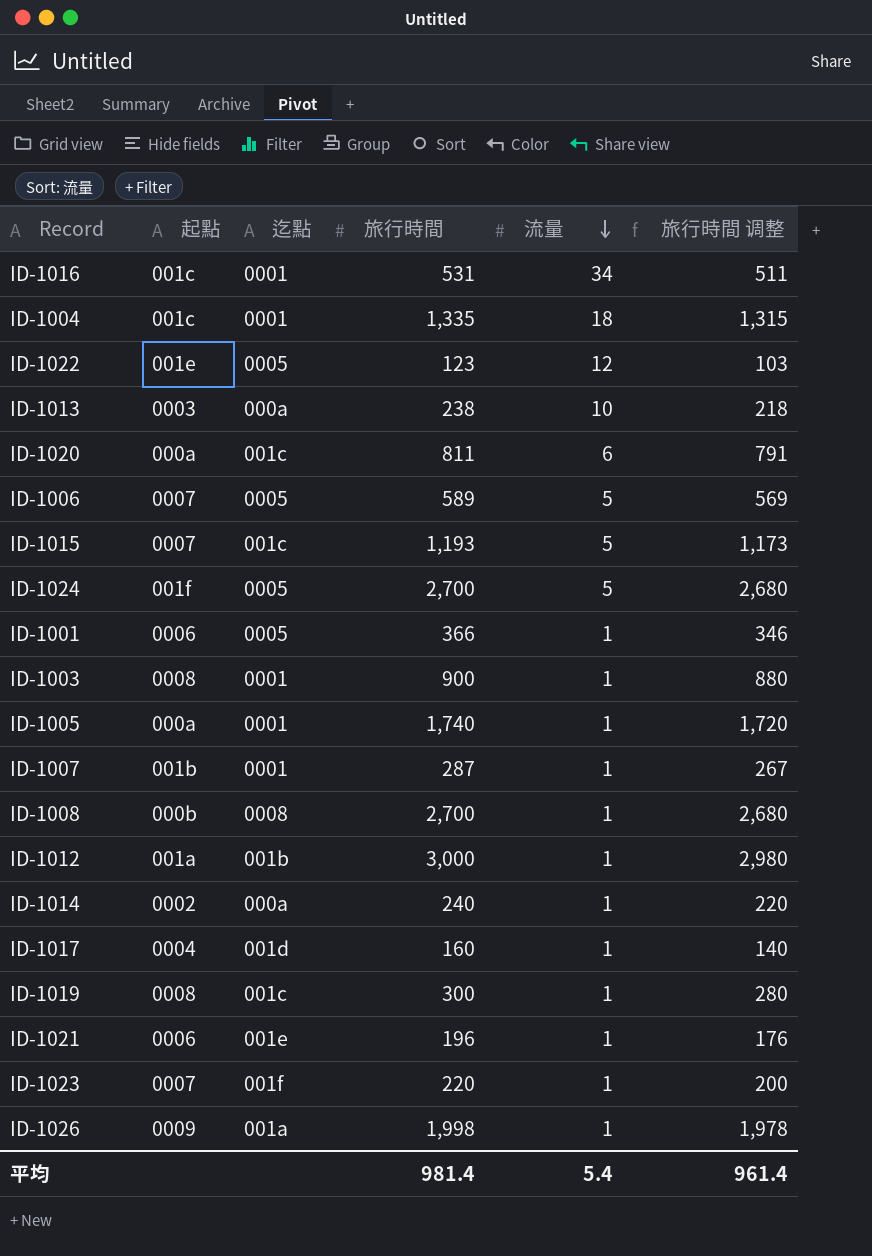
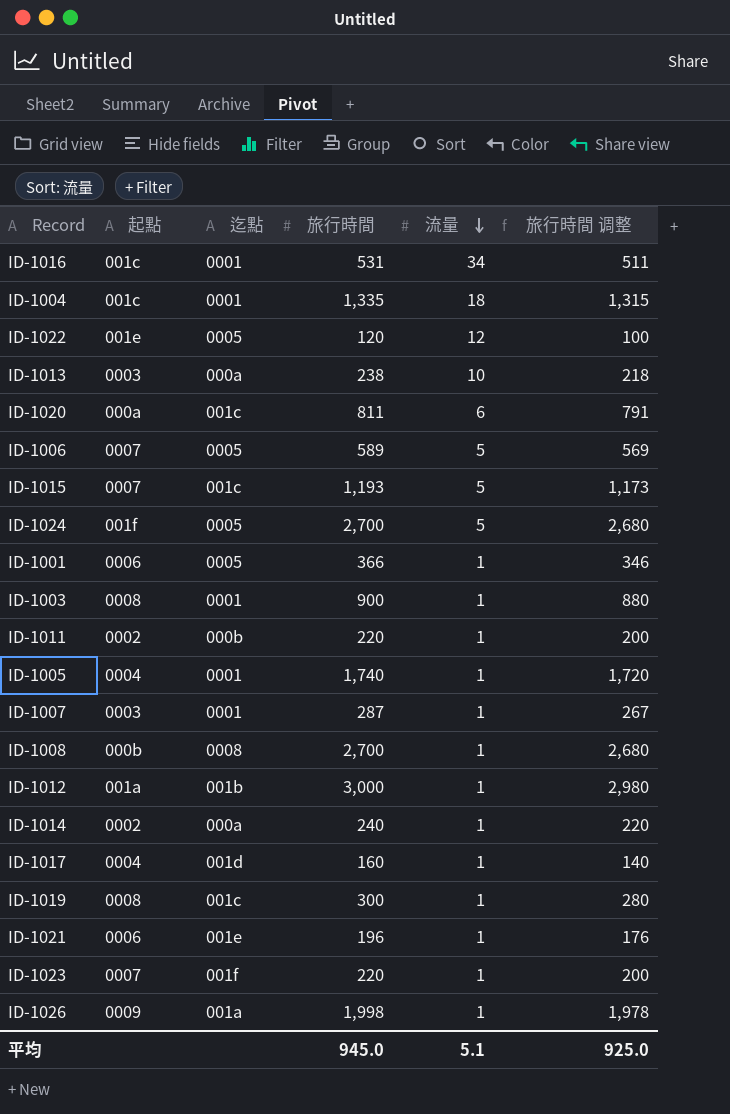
ID-1022 | 旅行時間: 123 -> 120
ID-1022 | 旅行時間 调整: 103 -> 100
row ID-1011: none -> 0002 | 000b | 220 | 1 | 200
ID-1005 | 起點: 000a -> 0004
ID-1007 | 起點: 001b -> 0003
平均 | 旅行時間: 981.4 -> 945.0
平均 | 流量: 5.4 -> 5.1
平均 | 旅行時間 调整: 961.4 -> 925.0

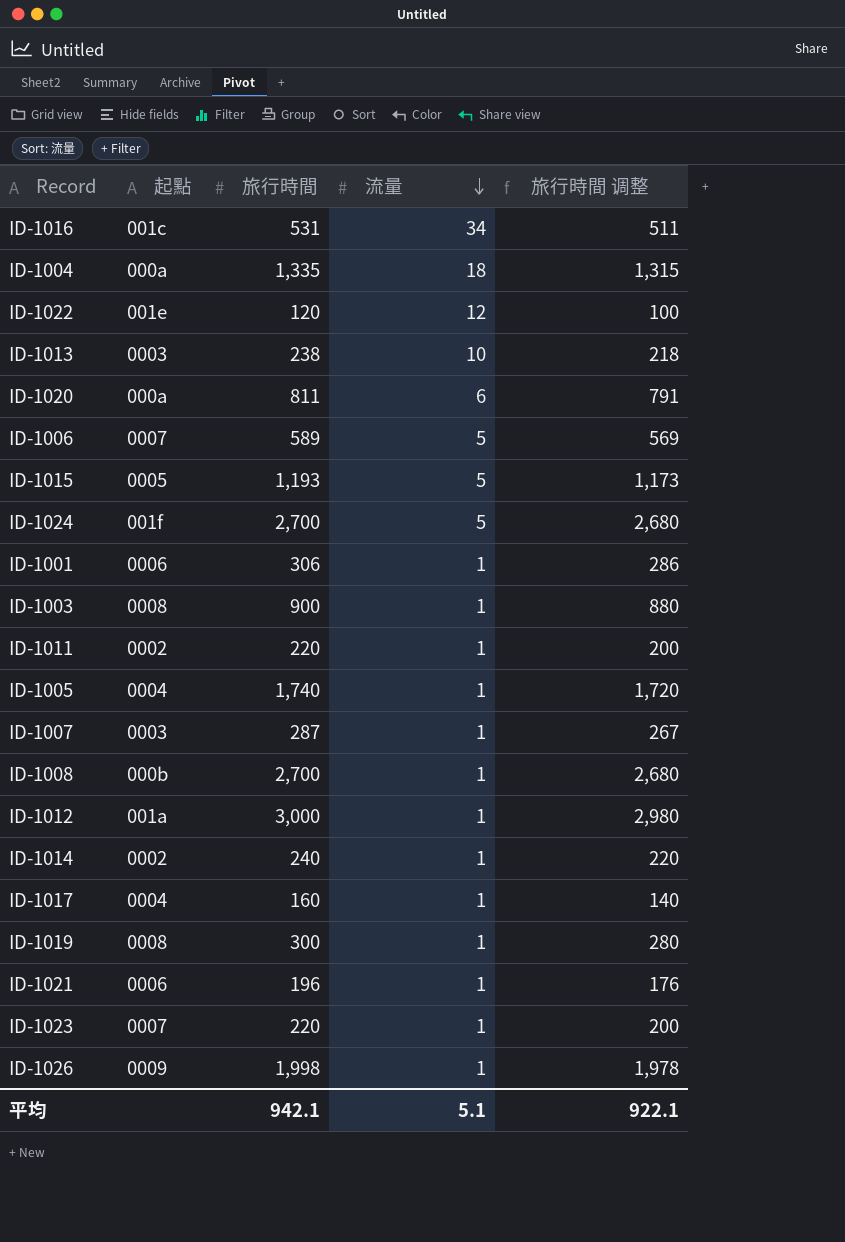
column 迄點 | position: 3 -> none
ID-1004 | 起點: 001c -> 000a
ID-1015 | 起點: 0007 -> 0005
ID-1001 | 旅行時間: 366 -> 306
ID-1001 | 旅行時間 调整: 346 -> 286
平均 | 旅行時間: 945.0 -> 942.1
平均 | 旅行時間 调整: 925.0 -> 922.1

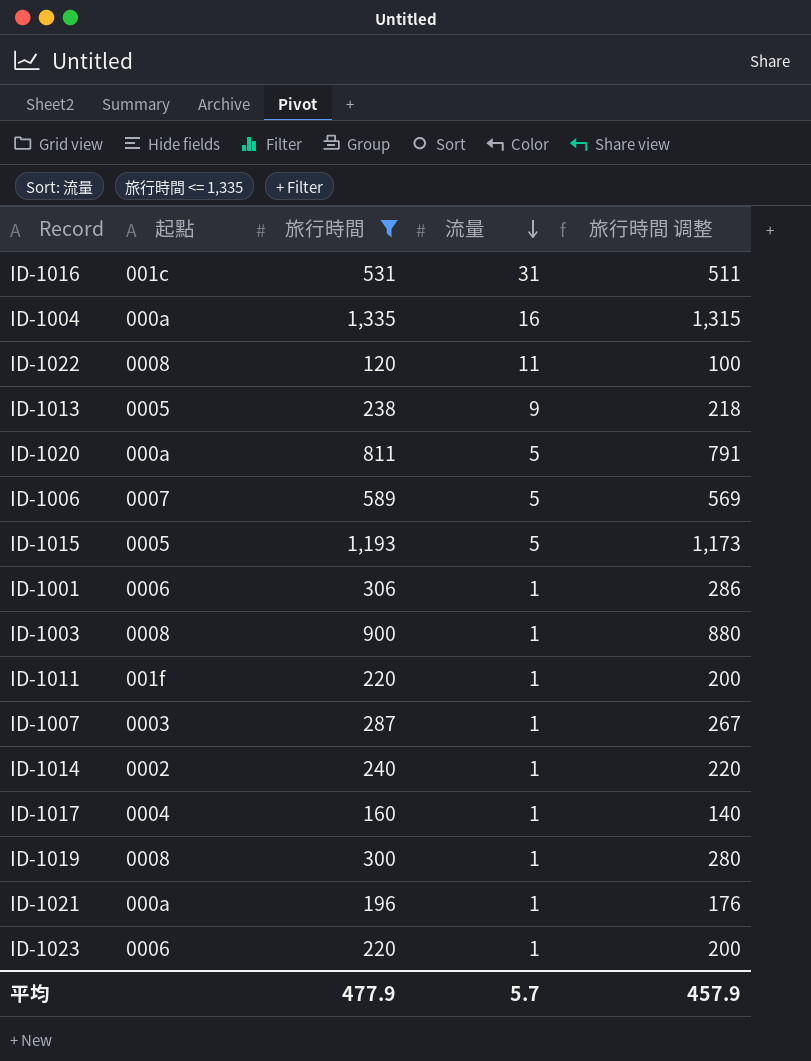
filter: none -> 旅行時間 <= 1,335
ID-1016 | 流量: 34 -> 31
ID-1004 | 流量: 18 -> 16
ID-1022 | 起點: 001e -> 0008
ID-1022 | 流量: 12 -> 11
ID-1013 | 起點: 0003 -> 0005
ID-1013 | 流量: 10 -> 9
ID-1020 | 流量: 6 -> 5
ID-1011 | 起點: 0002 -> 001f
ID-1021 | 起點: 0006 -> 000a
ID-1023 | 起點: 0007 -> 0006
平均 | 旅行時間: 942.1 -> 477.9
平均 | 流量: 5.1 -> 5.7
平均 | 旅行時間 调整: 922.1 -> 457.9

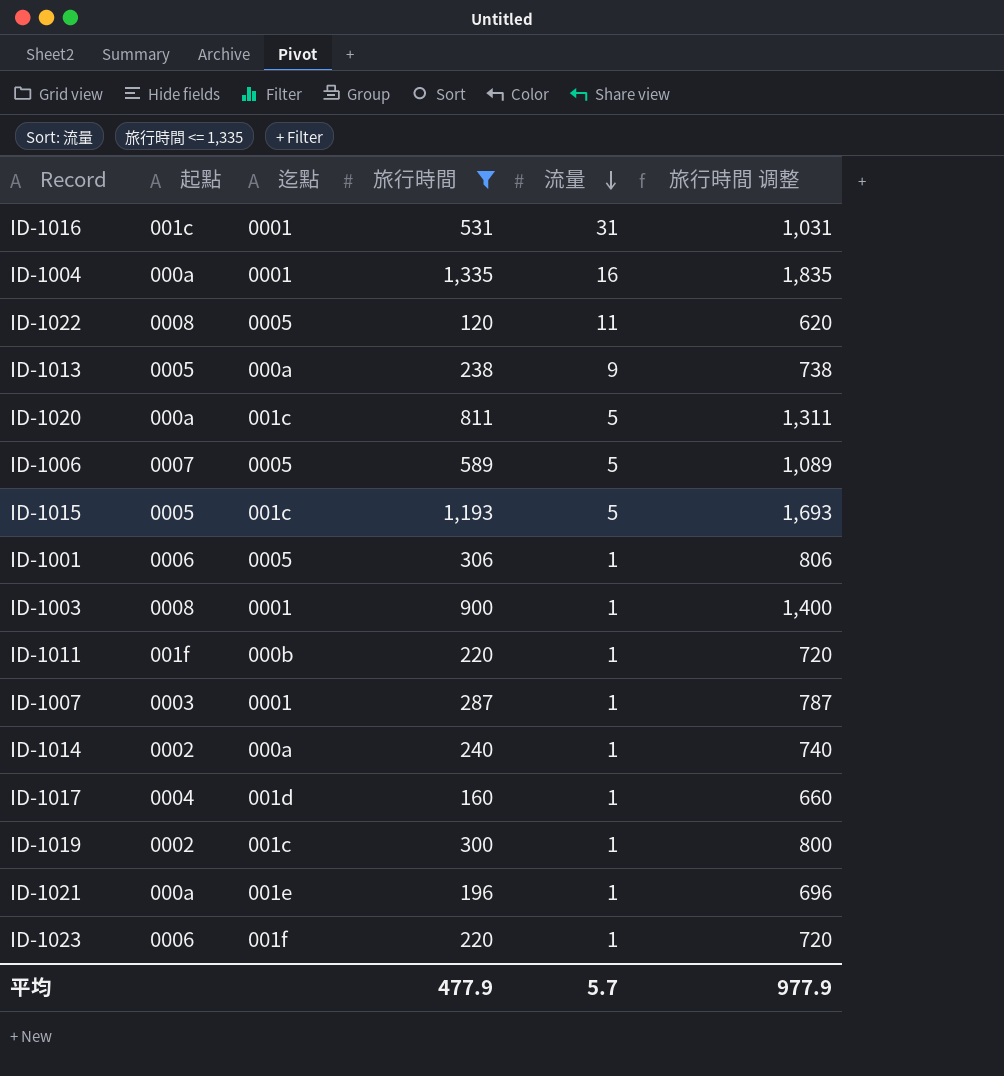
column 迄點 | position: none -> 3
column 旅行時間 调整 | formula: [旅行時間] - 20 -> [旅行時間] + 500
ID-1019 | 起點: 0008 -> 0002
平均 | 旅行時間 调整: 457.9 -> 977.9

